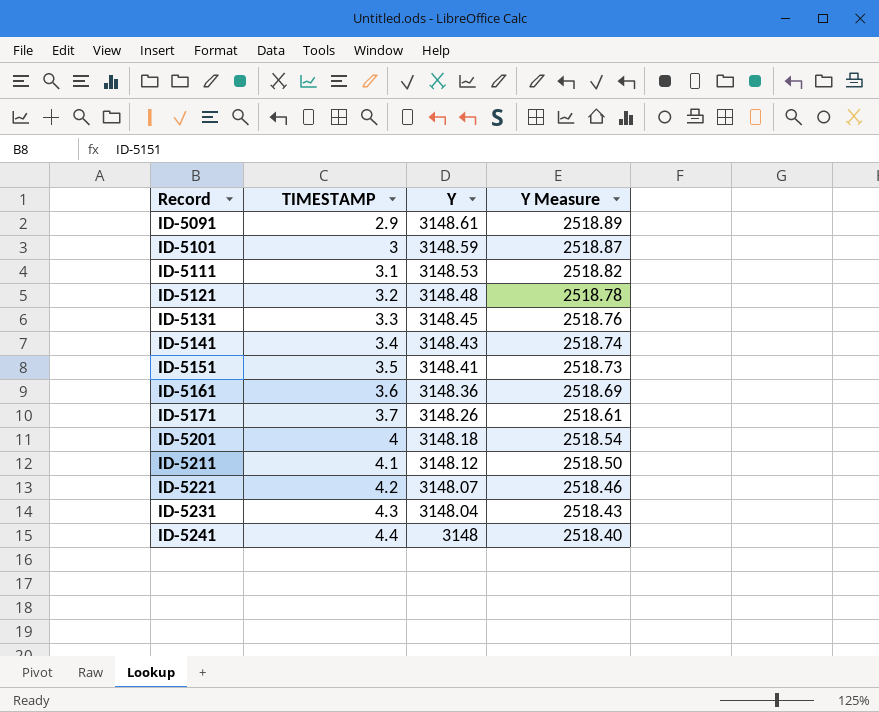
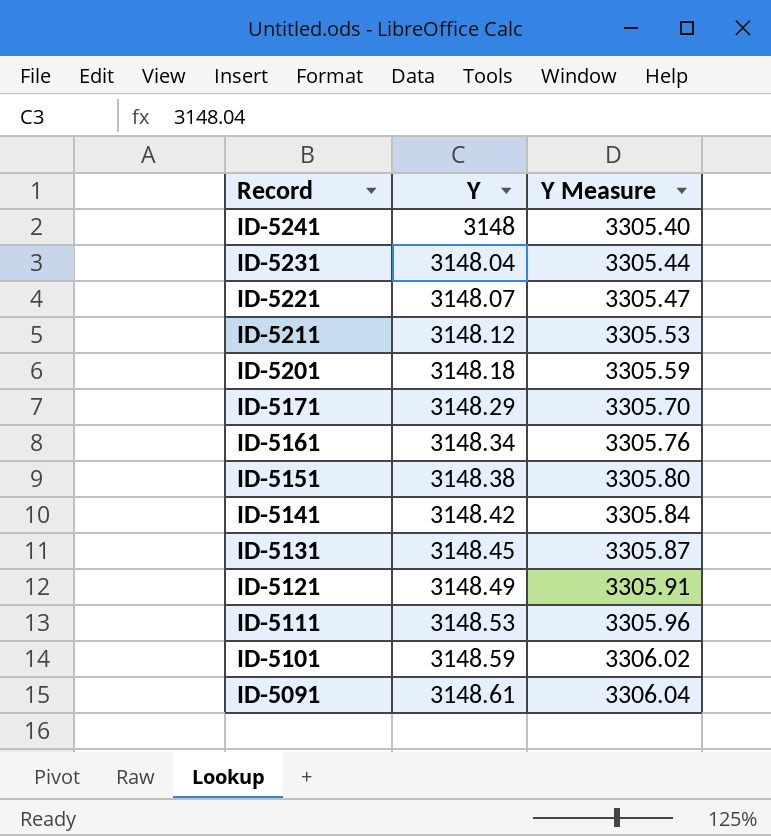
row order: Record ascending -> Record descending
column TIMESTAMP | position: 2 -> none
column Y Measure | formula: [Y] * 0.8 -> [Y] * 1.05
ID-5171 | Y: 3148.26 -> 3148.29
ID-5161 | Y: 3148.36 -> 3148.34
ID-5151 | Y: 3148.41 -> 3148.38
ID-5141 | Y: 3148.43 -> 3148.42
ID-5121 | Y: 3148.48 -> 3148.49

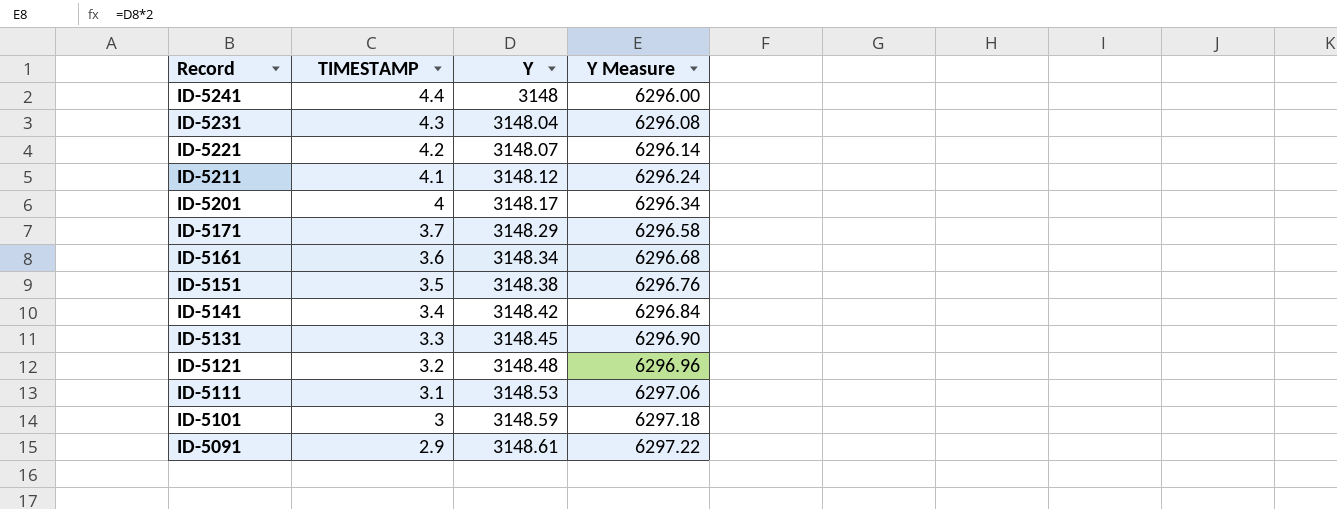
column TIMESTAMP | position: none -> 2
column Y Measure | formula: [Y] * 1.05 -> [Y] * 2
ID-5201 | Y: 3148.18 -> 3148.17
ID-5121 | Y: 3148.49 -> 3148.48

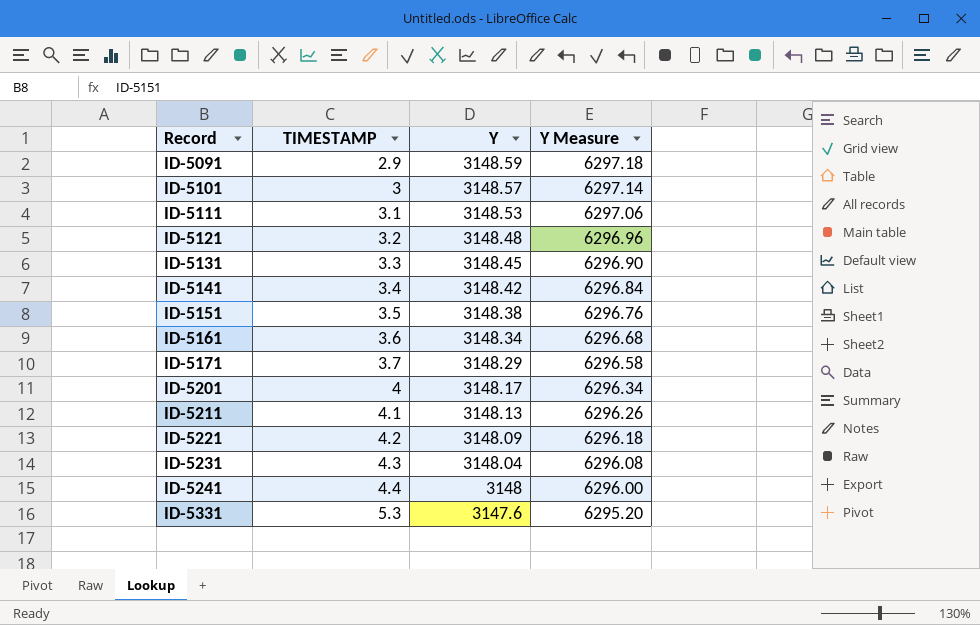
row order: Record descending -> Record ascending
ID-5091 | Y: 3148.61 -> 3148.59
ID-5091 | Y Measure: 6297.22 -> 6297.18
ID-5101 | Y: 3148.59 -> 3148.57
ID-5101 | Y Measure: 6297.18 -> 6297.14
ID-5211 | Y: 3148.12 -> 3148.13
ID-5211 | Y Measure: 6296.24 -> 6296.26
ID-5221 | Y: 3148.07 -> 3148.09
ID-5221 | Y Measure: 6296.14 -> 6296.18
row ID-5331: none -> 5.3 | 3147.6 | 6295.20

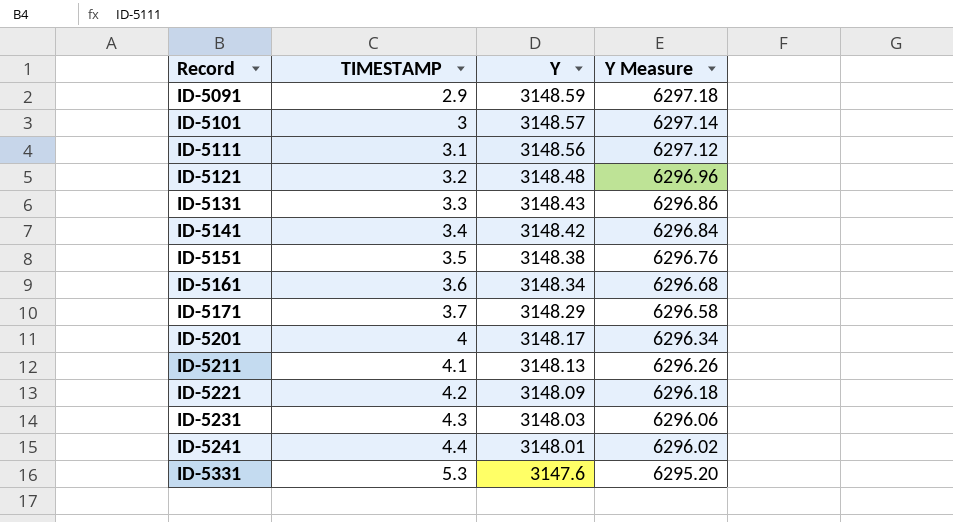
ID-5111 | Y: 3148.53 -> 3148.56
ID-5111 | Y Measure: 6297.06 -> 6297.12
ID-5131 | Y: 3148.45 -> 3148.43
ID-5131 | Y Measure: 6296.90 -> 6296.86
ID-5231 | Y: 3148.04 -> 3148.03
ID-5231 | Y Measure: 6296.08 -> 6296.06
ID-5241 | Y: 3148 -> 3148.01
ID-5241 | Y Measure: 6296.00 -> 6296.02

